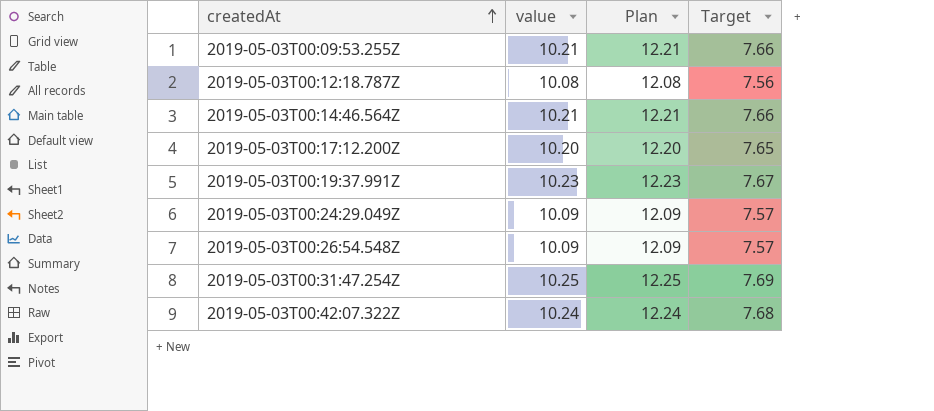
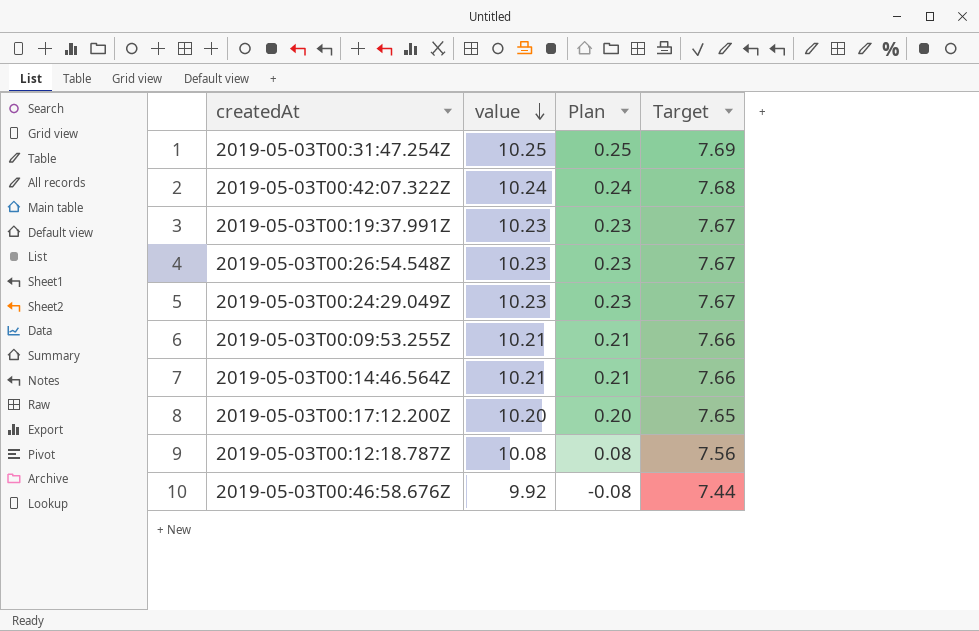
row order: createdAt ascending -> value descending
column Plan | formula: [value] + 2 -> [value] - 10
2019-05-03T00:26:54.548Z | value: 10.09 -> 10.23
2019-05-03T00:26:54.548Z | Target: 7.57 -> 7.67
2019-05-03T00:24:29.049Z | value: 10.09 -> 10.23
2019-05-03T00:24:29.049Z | Target: 7.57 -> 7.67
row 2019-05-03T00:46:58.676Z: none -> 9.92 | -0.08 | 7.44

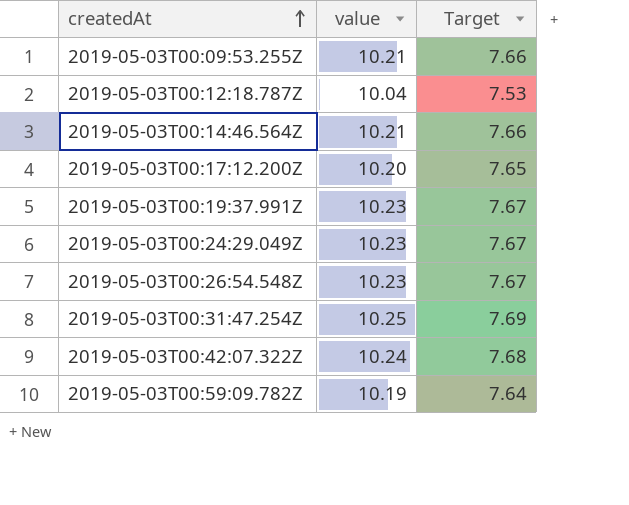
row order: value descending -> createdAt ascending
column Plan | formula: [value] - 10 -> none
row 2019-05-03T00:46:58.676Z: 9.92 | -0.08 | 7.44 -> none
2019-05-03T00:12:18.787Z | value: 10.08 -> 10.04
2019-05-03T00:12:18.787Z | Target: 7.56 -> 7.53
row 2019-05-03T00:59:09.782Z: none -> 10.19 | 7.64

